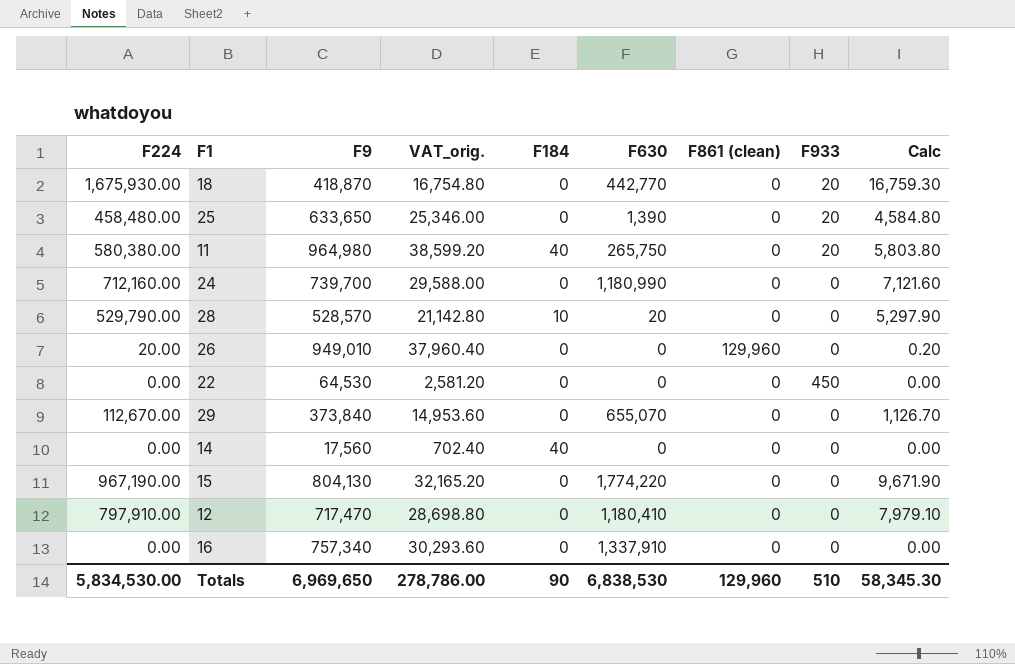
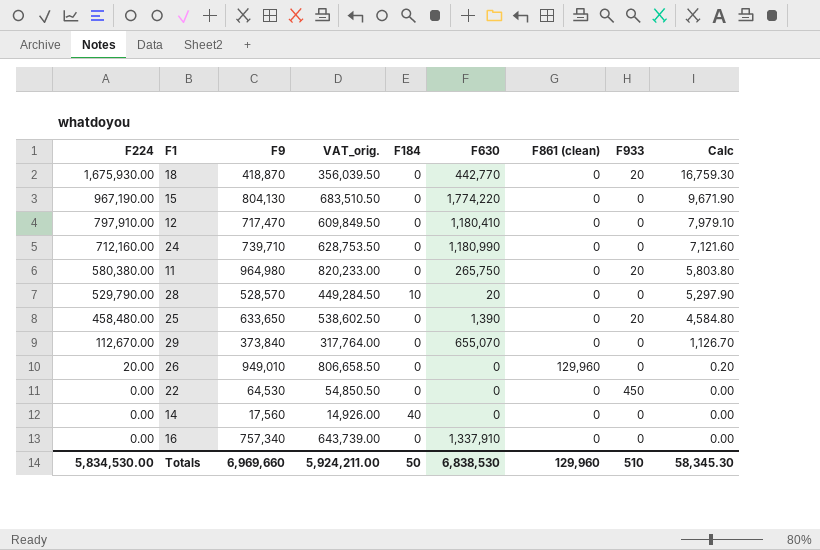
row order: none -> F224 descending
column VAT_orig. | formula: [F9] * 0.04 -> [F9] * 0.85
24 | F9: 739,700 -> 739,710
11 | F184: 40 -> 0
Totals | F9: 6,969,650 -> 6,969,660
Totals | VAT_orig.: 278,786.00 -> 5,924,211.00
Totals | F184: 90 -> 50

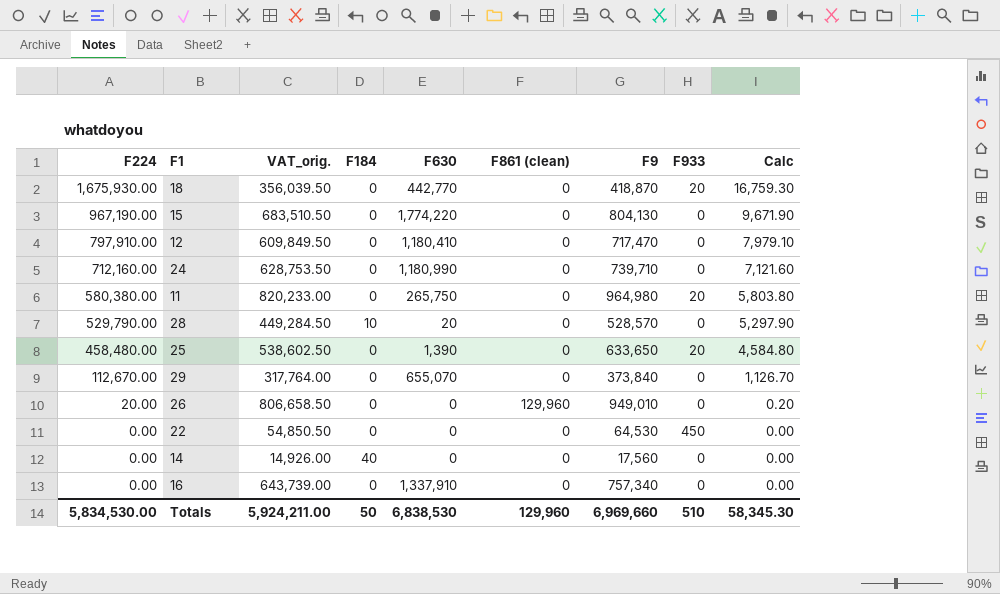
column F9 | position: 3 -> 7

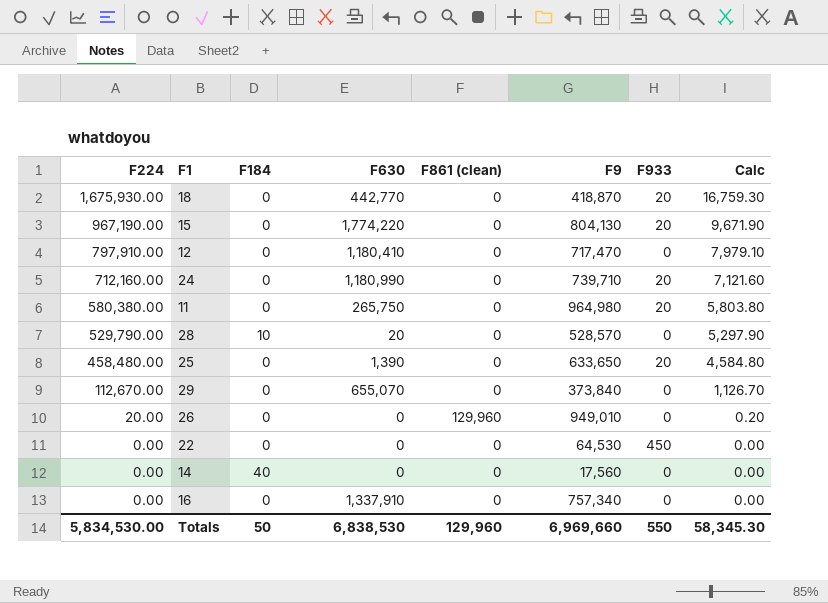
column VAT_orig. | formula: [F9] * 0.85 -> none
15 | F933: 0 -> 20
24 | F933: 0 -> 20
Totals | F933: 510 -> 550

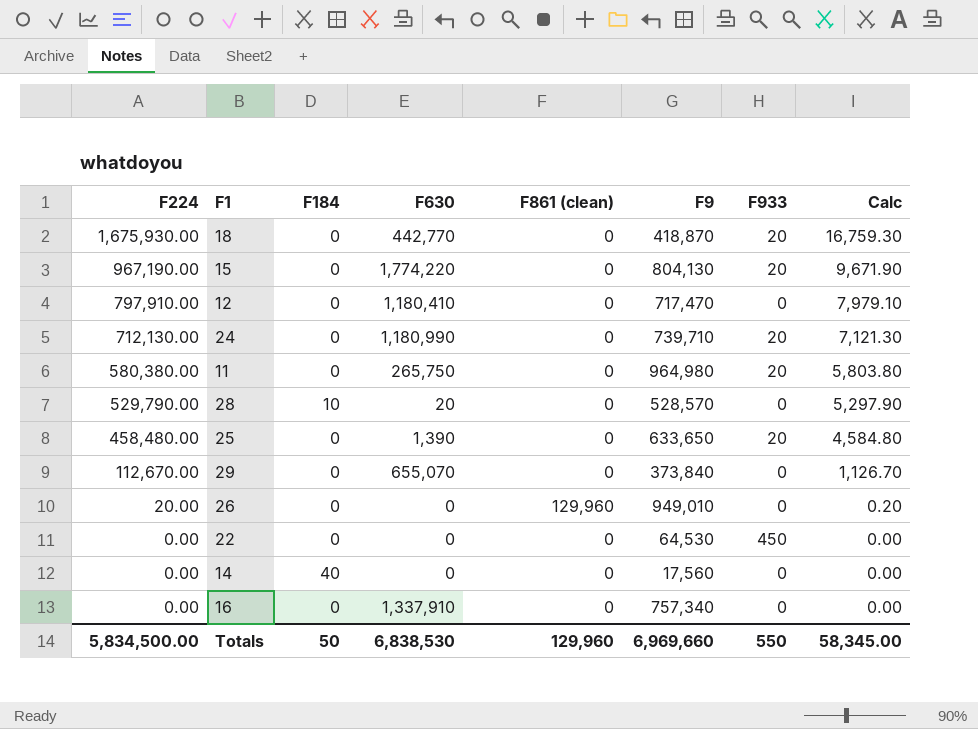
24 | F224: 712,160.00 -> 712,130.00
24 | Calc: 7,121.60 -> 7,121.30
Totals | F224: 5,834,530.00 -> 5,834,500.00
Totals | Calc: 58,345.30 -> 58,345.00

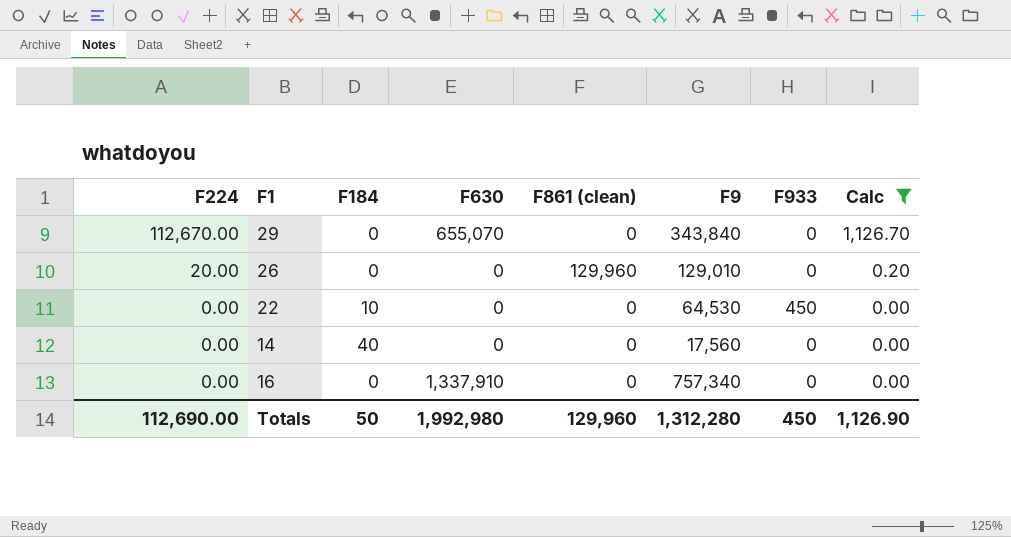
filter: none -> Calc <= 1,126.70
29 | F9: 373,840 -> 343,840
26 | F9: 949,010 -> 129,010
22 | F184: 0 -> 10
Totals | F224: 5,834,500.00 -> 112,690.00
Totals | F630: 6,838,530 -> 1,992,980
Totals | F9: 6,969,660 -> 1,312,280
Totals | F933: 550 -> 450
Totals | Calc: 58,345.00 -> 1,126.90

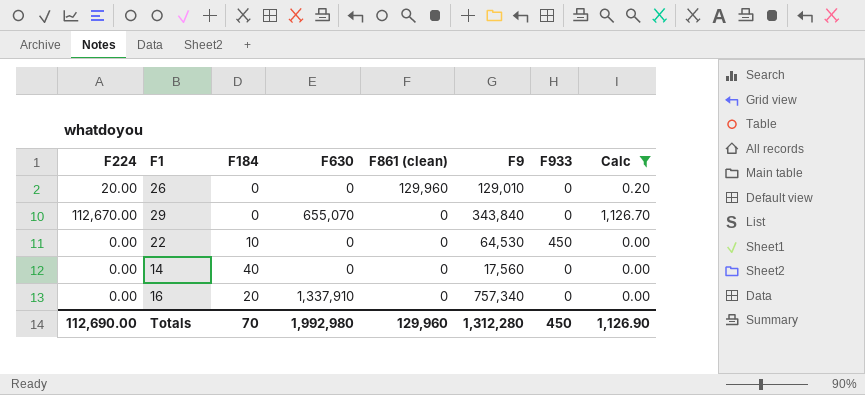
row order: F224 descending -> F861 (clean) descending
16 | F184: 0 -> 20
Totals | F184: 50 -> 70

